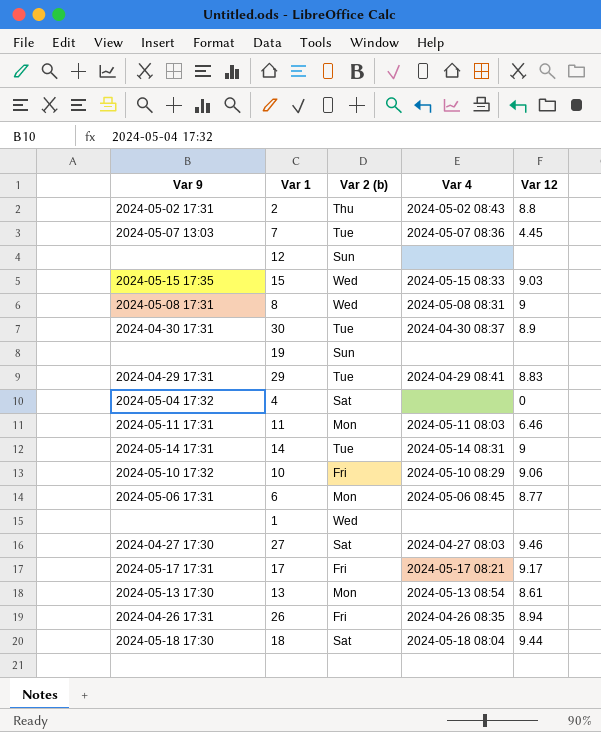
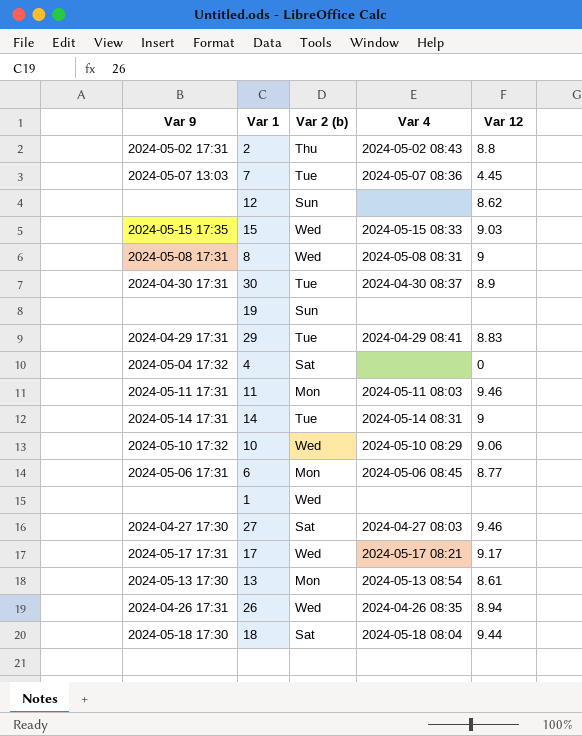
12 | Var 12: none -> 8.62
11 | Var 12: 6.46 -> 9.46
10 | Var 2 (b): Fri -> Wed
17 | Var 2 (b): Fri -> Wed
26 | Var 2 (b): Fri -> Wed

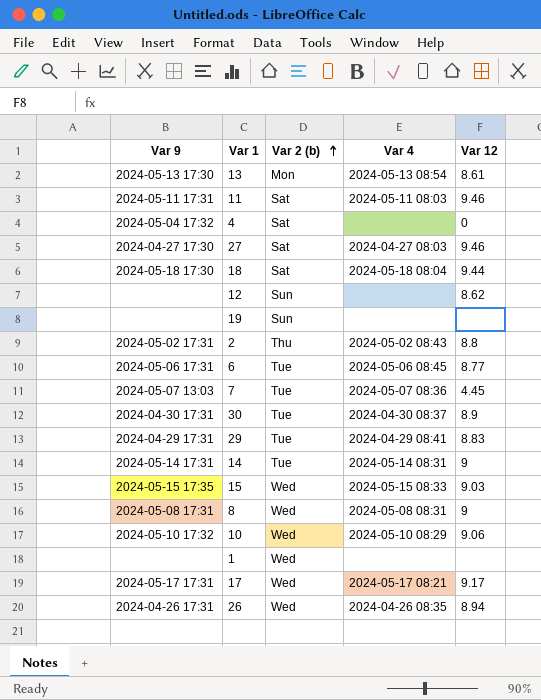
row order: none -> Var 2 (b) ascending
11 | Var 2 (b): Mon -> Sat
6 | Var 2 (b): Mon -> Tue

